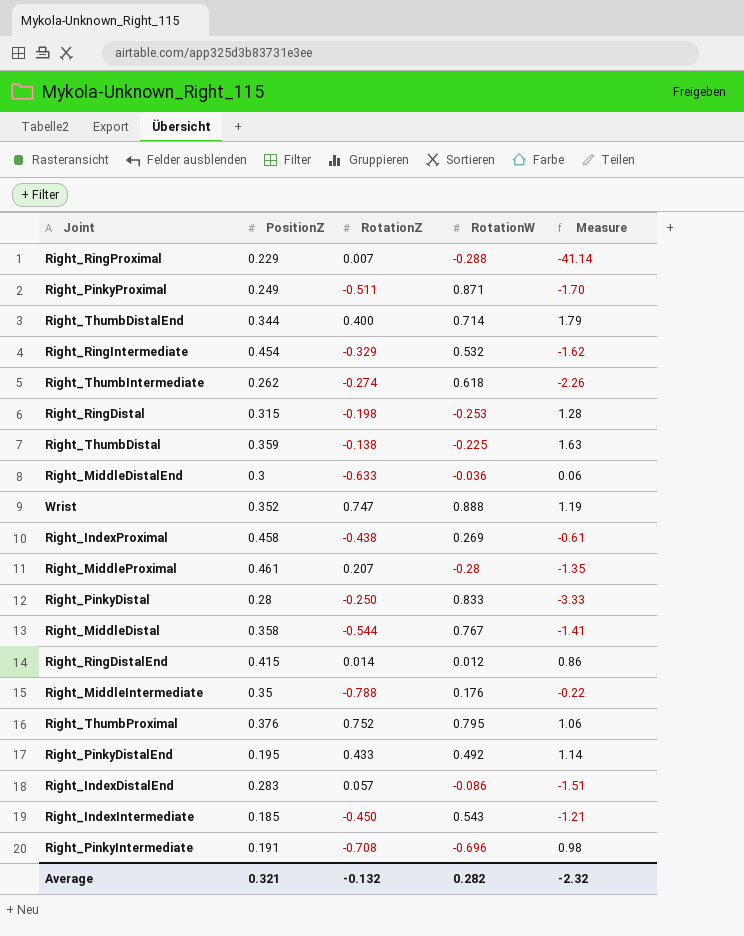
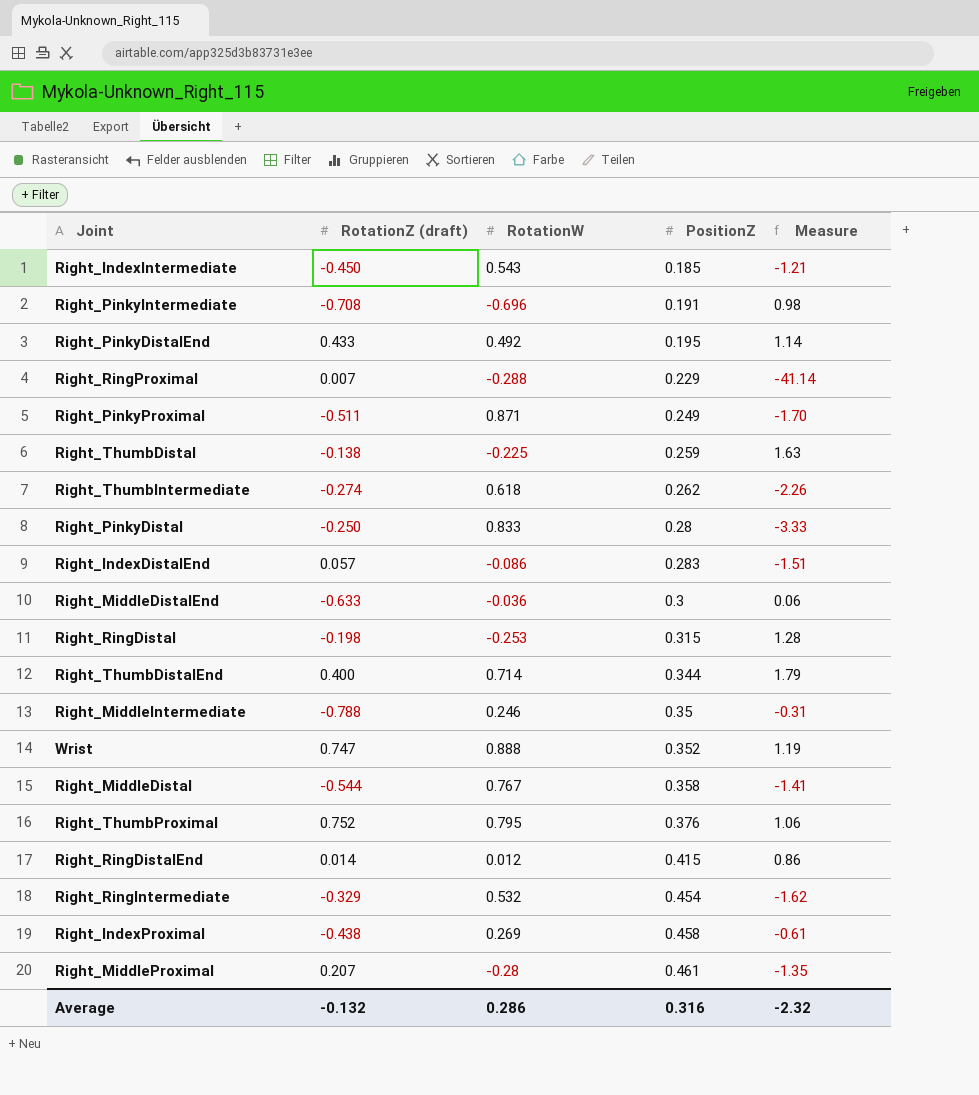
row order: none -> PositionZ ascending
column name: RotationZ -> RotationZ (draft)
column PositionZ | position: 2 -> 4
Right_ThumbDistal | PositionZ: 0.359 -> 0.259
Right_MiddleIntermediate | RotationW: 0.176 -> 0.246
Right_MiddleIntermediate | Measure: -0.22 -> -0.31
Average | RotationW: 0.282 -> 0.286
Average | PositionZ: 0.321 -> 0.316

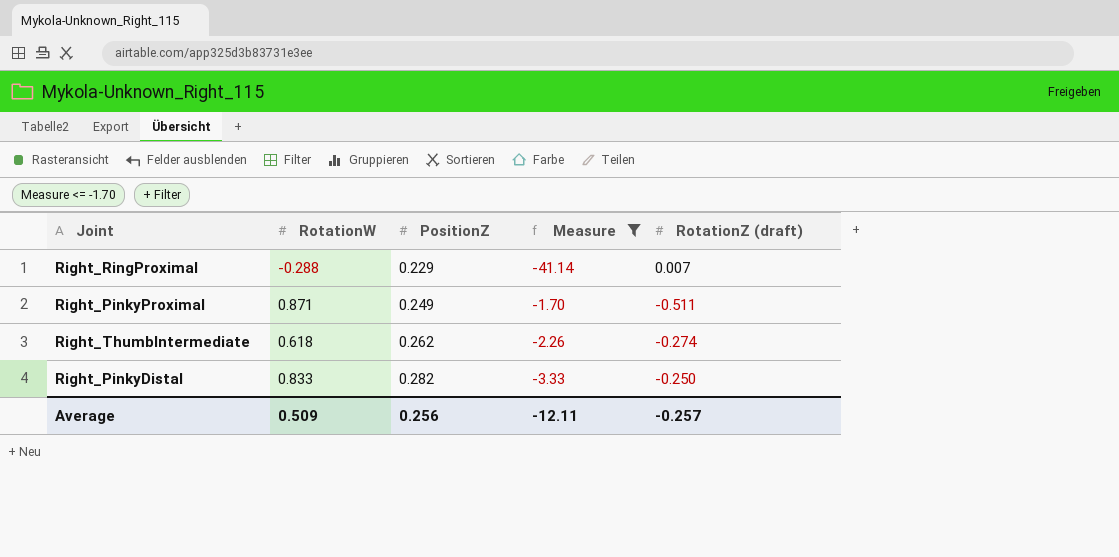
filter: none -> Measure <= -1.70
column RotationZ (draft) | position: 2 -> 5
Right_PinkyDistal | PositionZ: 0.28 -> 0.282
Average | RotationW: 0.286 -> 0.509
Average | PositionZ: 0.316 -> 0.256
Average | Measure: -2.32 -> -12.11
Average | RotationZ (draft): -0.132 -> -0.257

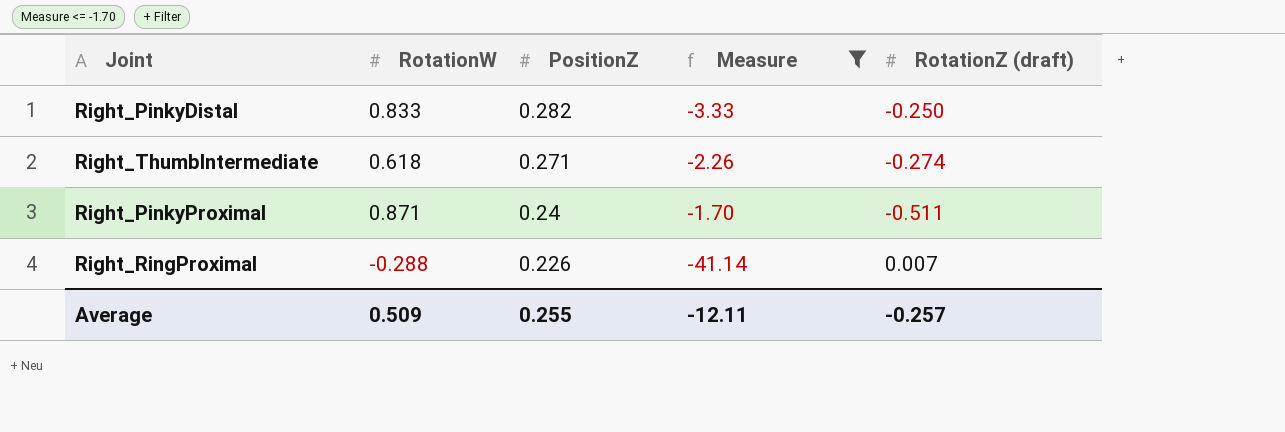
row order: PositionZ ascending -> PositionZ descending
Right_ThumbIntermediate | PositionZ: 0.262 -> 0.271
Right_PinkyProximal | PositionZ: 0.249 -> 0.24
Right_RingProximal | PositionZ: 0.229 -> 0.226
Average | PositionZ: 0.256 -> 0.255

